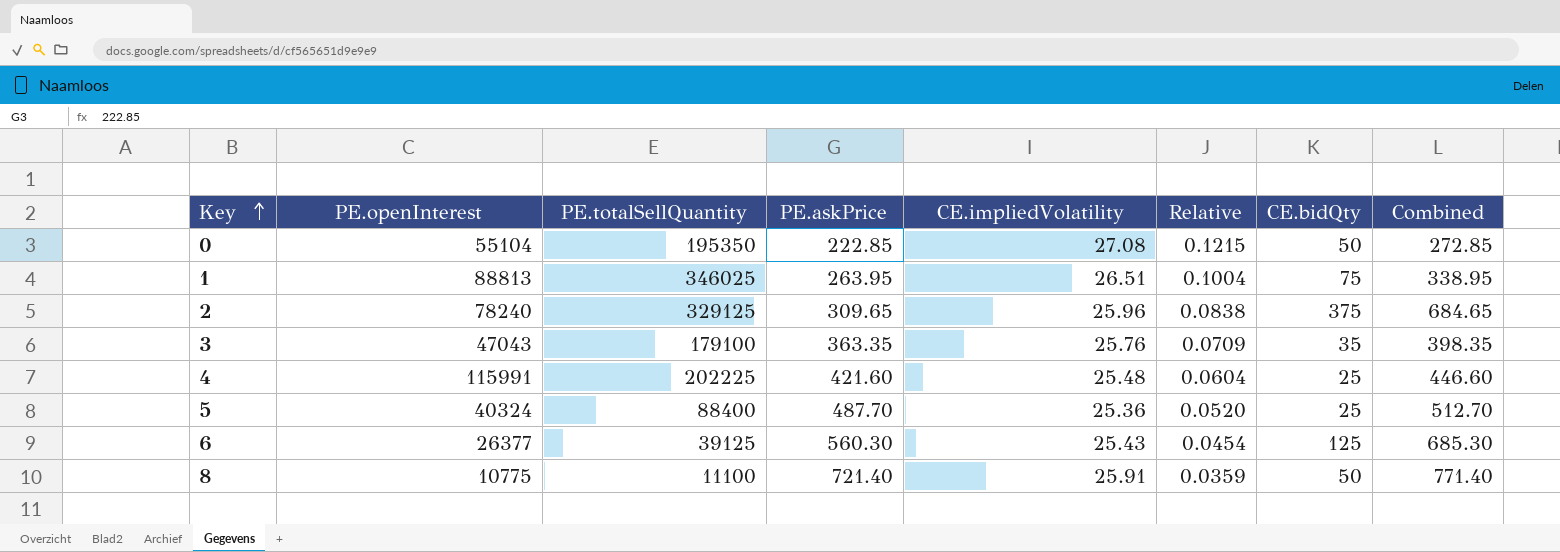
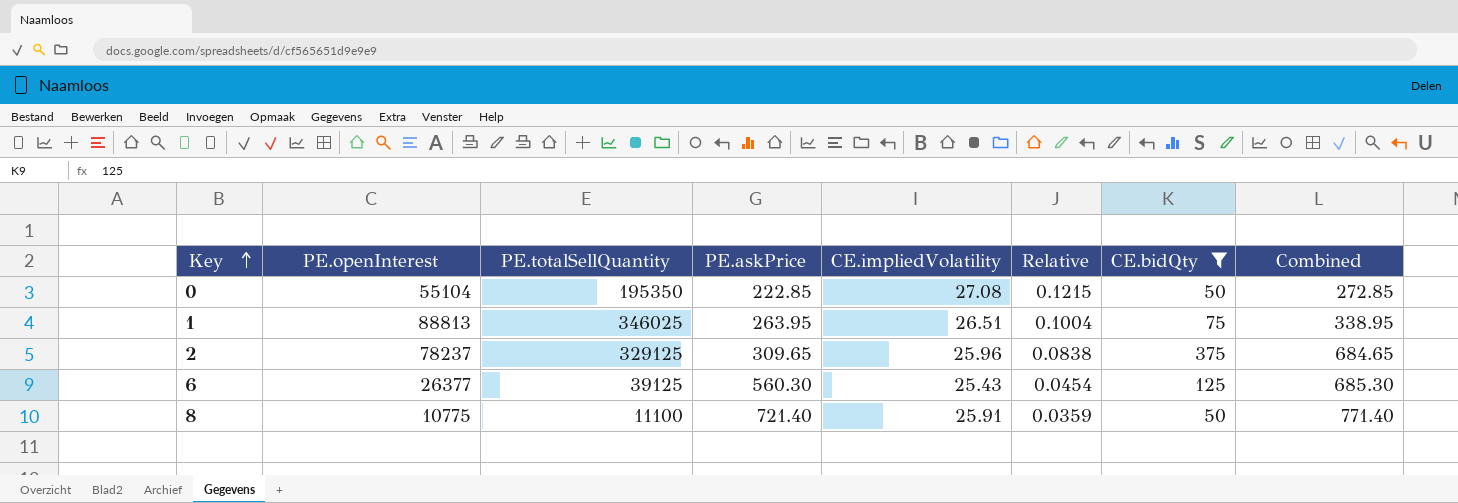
filter: none -> CE.bidQty >= 50
2 | PE.openInterest: 78240 -> 78237

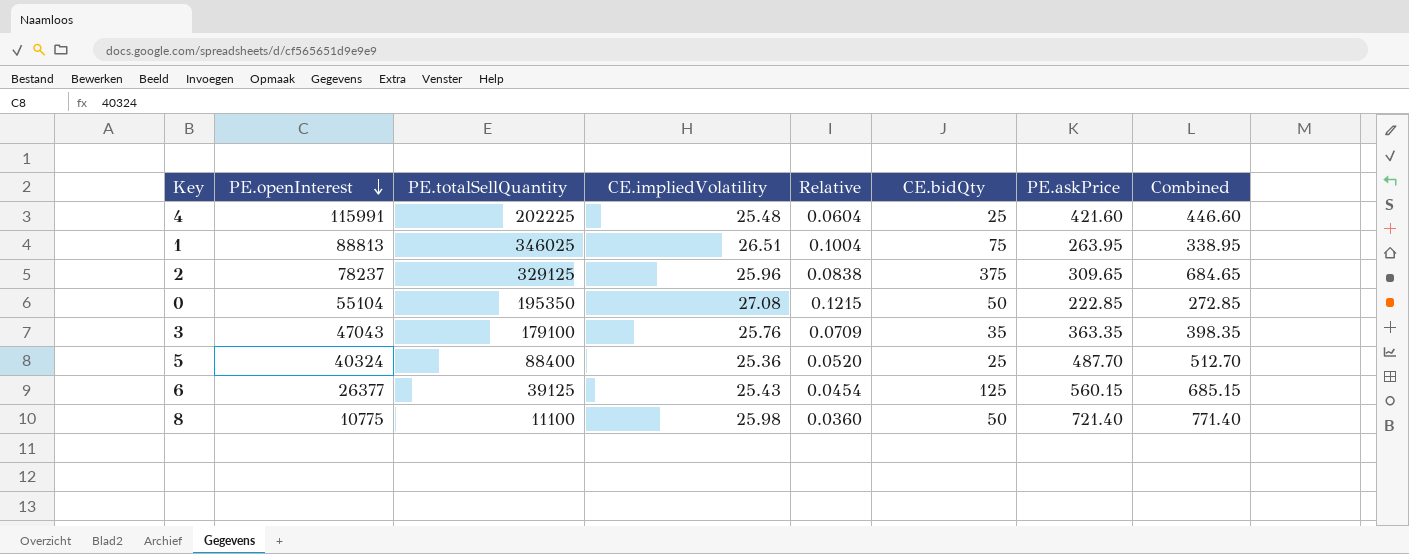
filter: CE.bidQty >= 50 -> none
row order: Key ascending -> PE.openInterest descending
column PE.askPrice | position: 4 -> 7
6 | PE.askPrice: 560.30 -> 560.15
6 | Combined: 685.30 -> 685.15
8 | CE.impliedVolatility: 25.91 -> 25.98
8 | Relative: 0.0359 -> 0.0360

